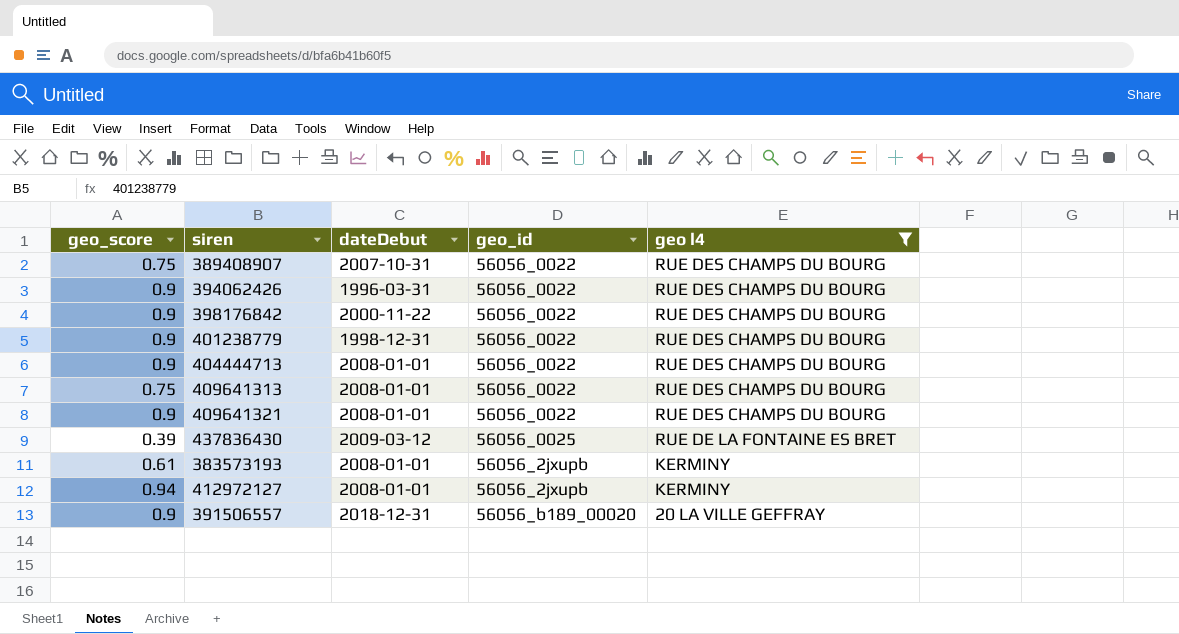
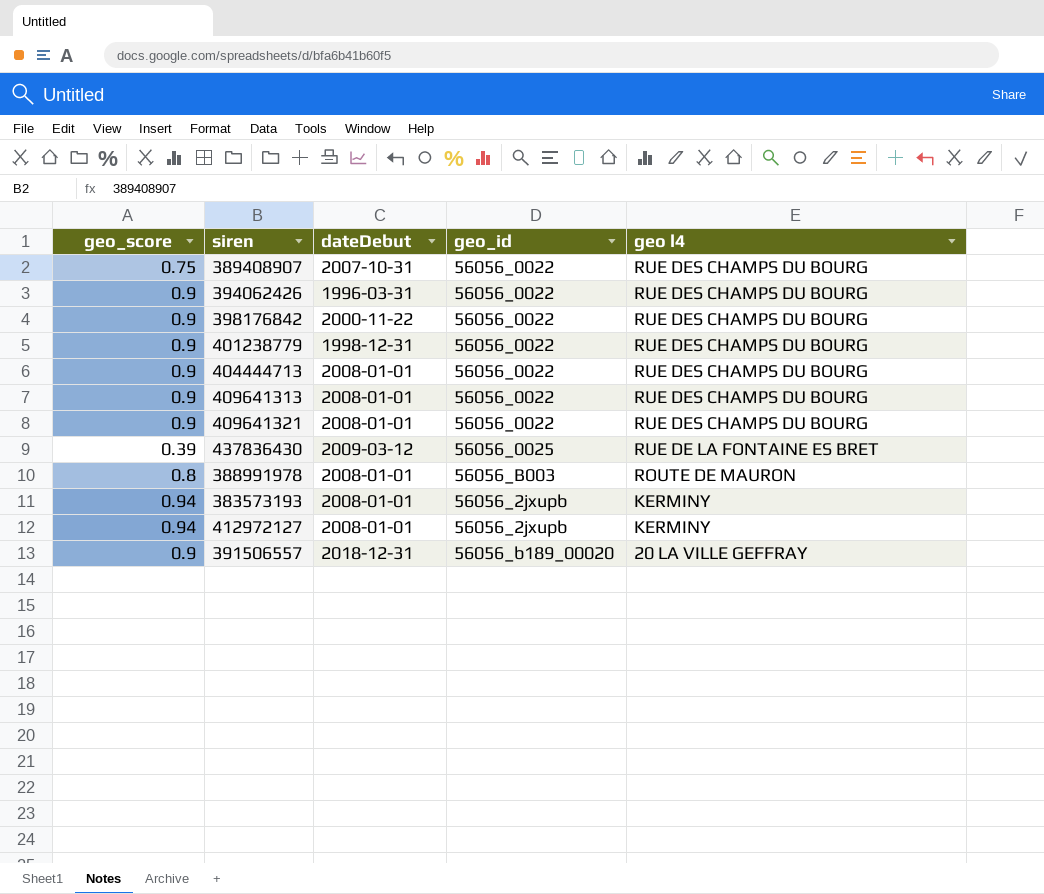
filter: geo l4 != ROUTE DE MAURON -> none
409641313 | geo_score: 0.75 -> 0.9
383573193 | geo_score: 0.61 -> 0.94

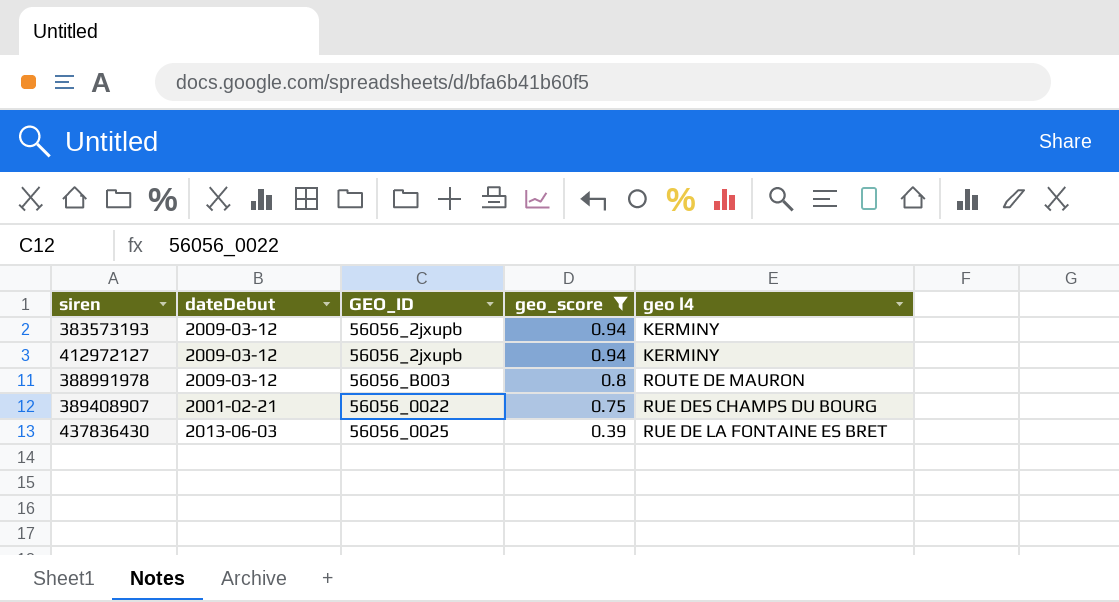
filter: none -> geo_score != 0.9
row order: geo l4 descending -> geo_score descending
column name: geo_id -> GEO_ID
column geo_score | position: 1 -> 4
383573193 | dateDebut: 2008-01-01 -> 2009-03-12
412972127 | dateDebut: 2008-01-01 -> 2009-03-12
388991978 | dateDebut: 2008-01-01 -> 2009-03-12
389408907 | dateDebut: 2007-10-31 -> 2001-02-21
437836430 | dateDebut: 2009-03-12 -> 2013-06-03

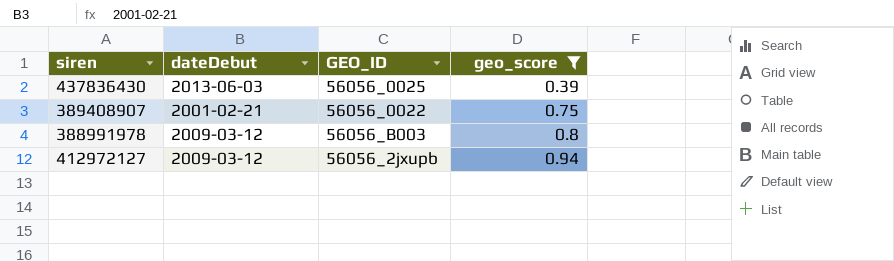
row order: geo_score descending -> geo_score ascending
column geo l4 | position: 5 -> none
row 383573193: 2009-03-12 | 56056_2jxupb | 0.94 | KERMINY -> none

